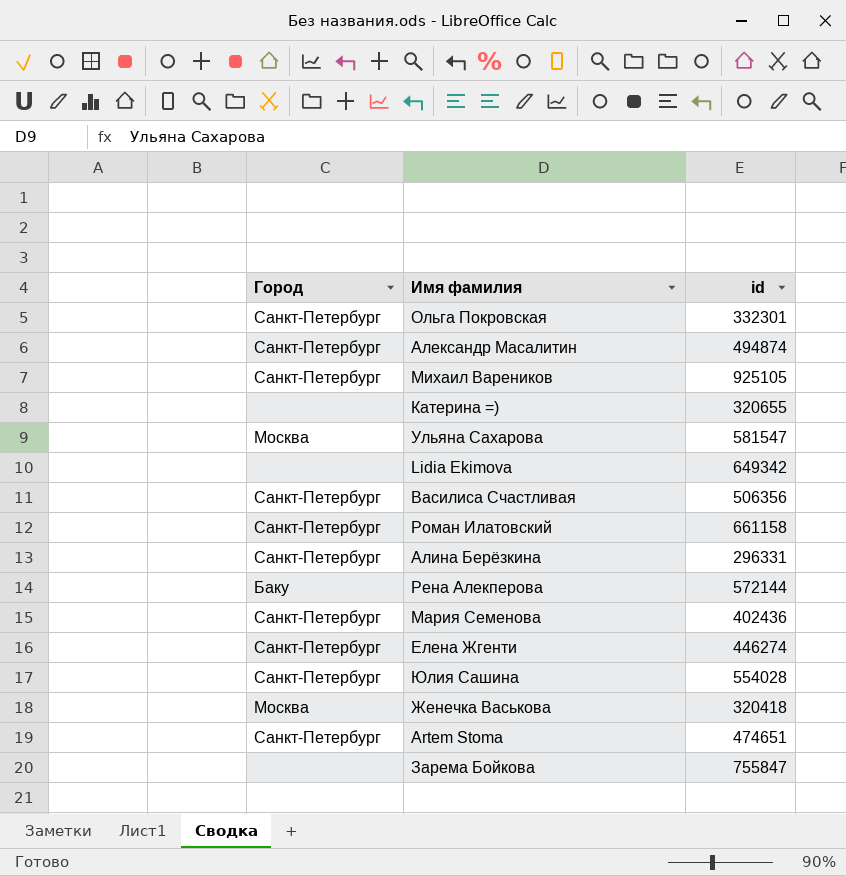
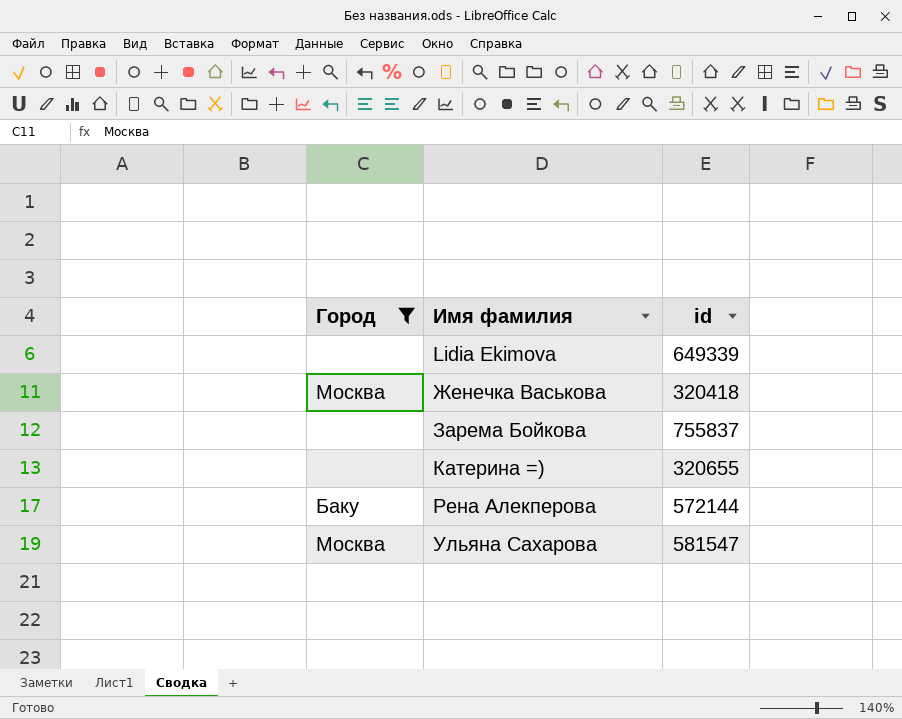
filter: none -> Город != Санкт-Петербург
row order: none -> Имя фамилия ascending
Lidia Ekimova | id: 649342 -> 649339
Зарема Бойкова | id: 755847 -> 755837

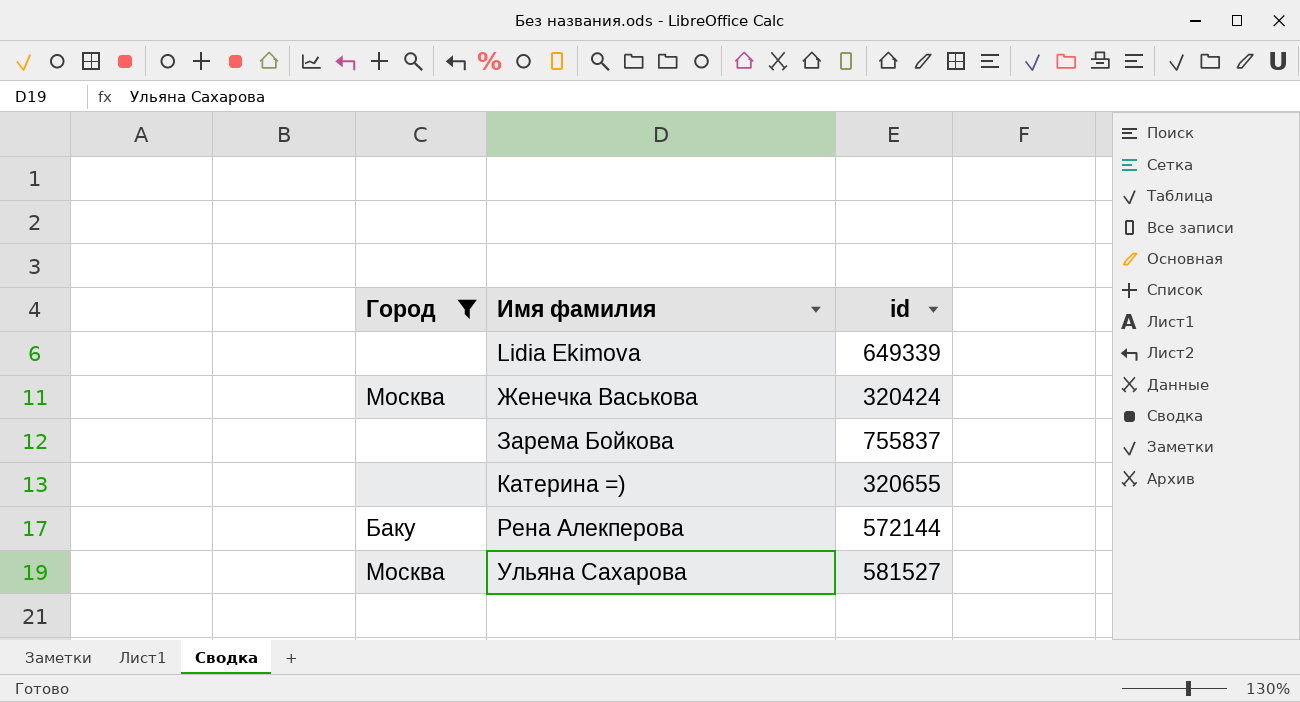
Женечка Васькова | id: 320418 -> 320424
Ульяна Сахарова | id: 581547 -> 581527

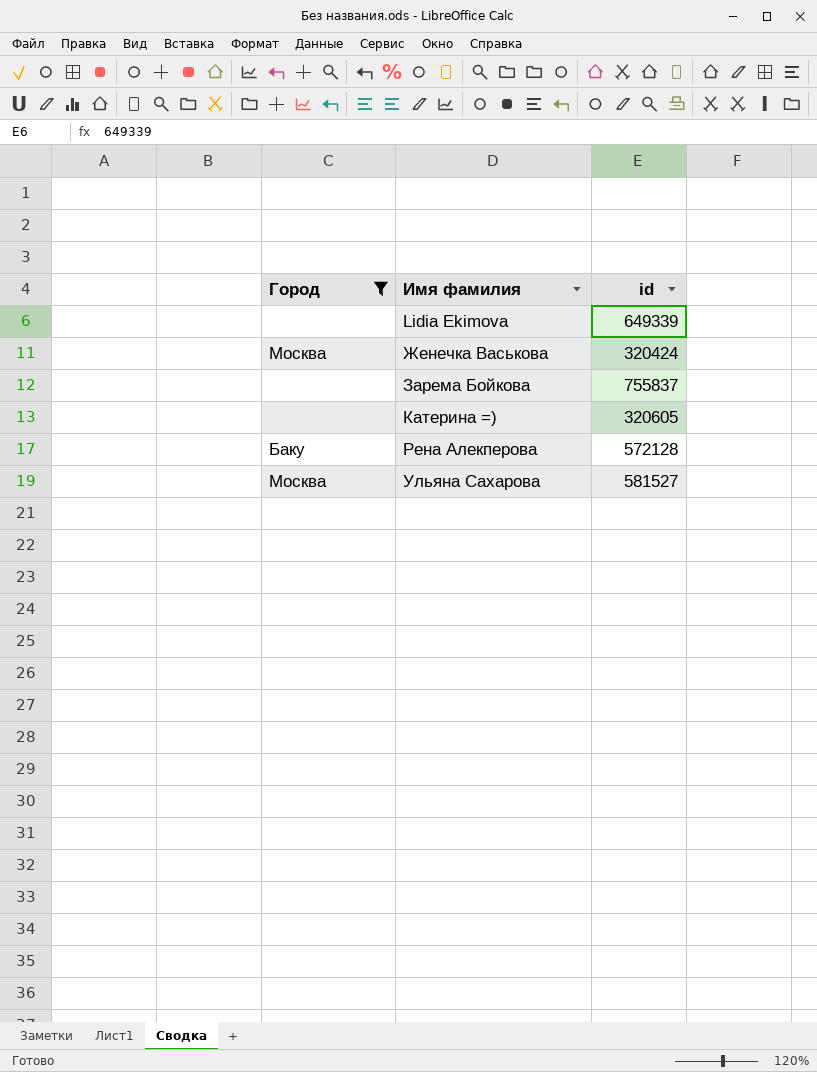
Катерина =) | id: 320655 -> 320605
Рена Алекперова | id: 572144 -> 572128

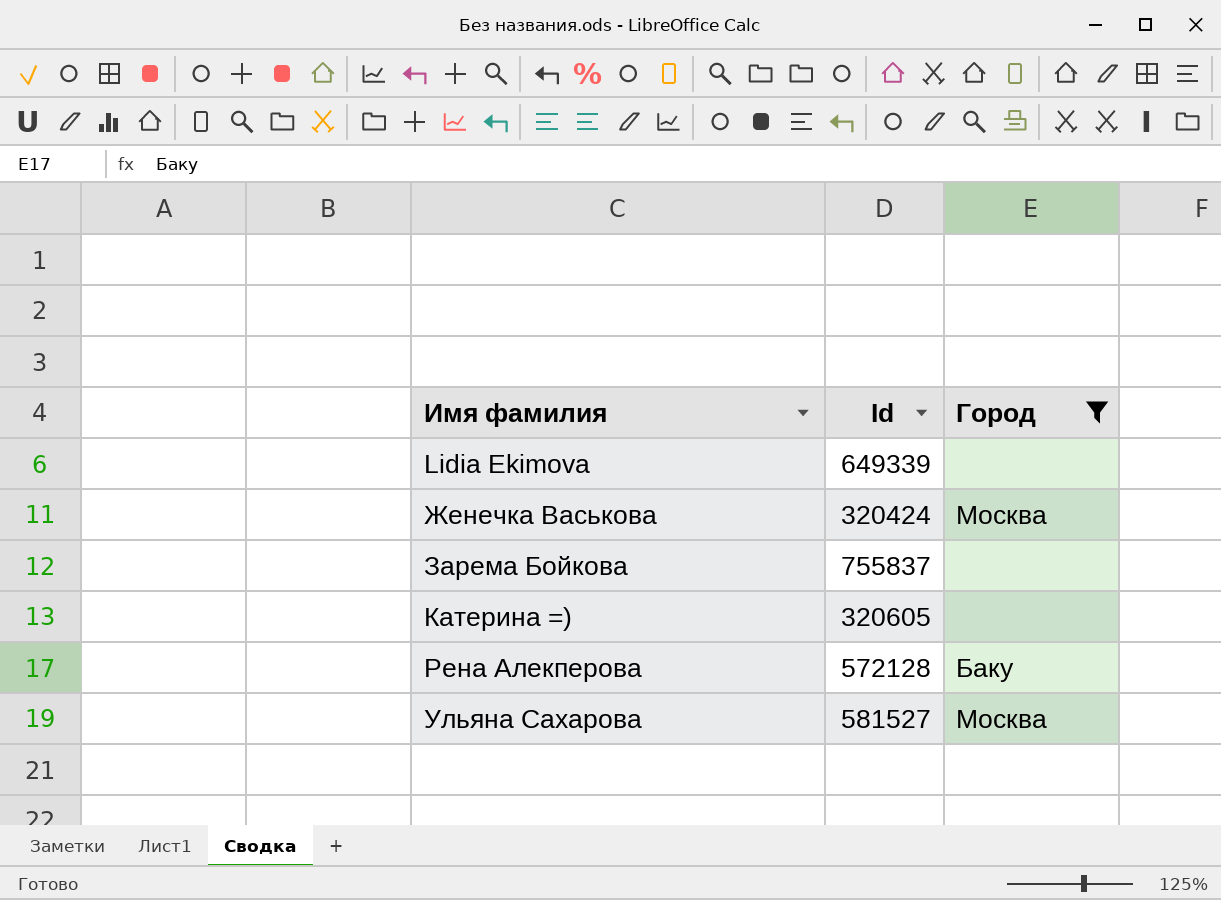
column name: id -> Id
column Город | position: 1 -> 3

